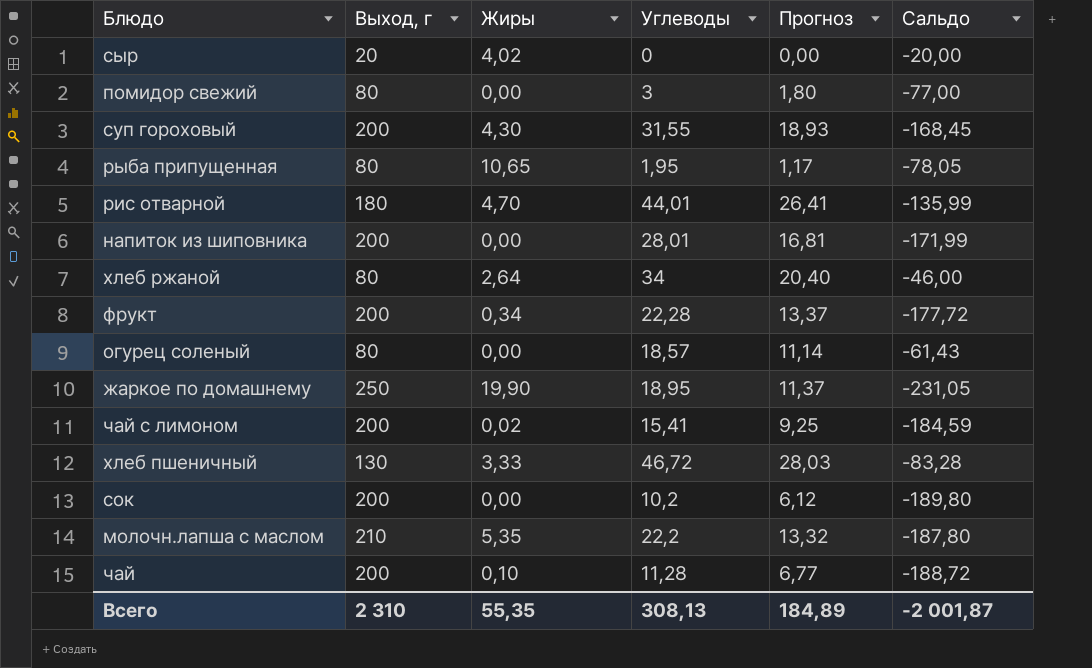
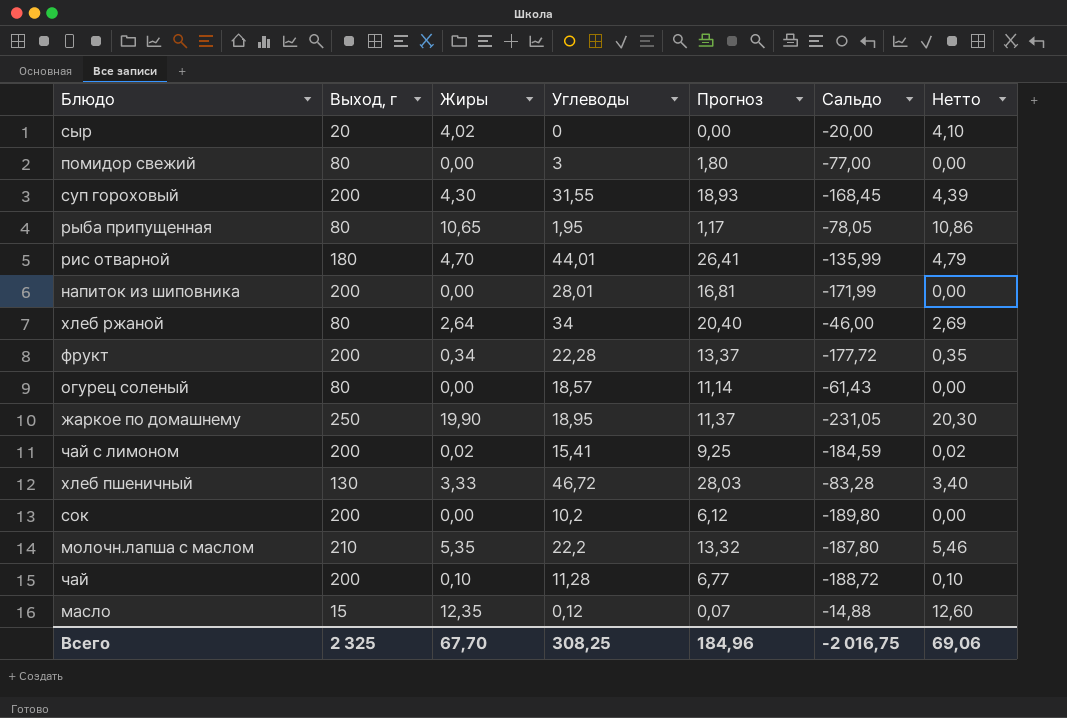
column Нетто | formula: none -> [Жиры] * 1,02
row масло: none -> 15 | 12,35 | 0,12 | 0,07 | -14,88 | 12,60
Всего | Выход, г: 2 310 -> 2 325
Всего | Жиры: 55,35 -> 67,70
Всего | Углеводы: 308,13 -> 308,25
Всего | Прогноз: 184,89 -> 184,96
Всего | Сальдо: -2 001,87 -> -2 016,75

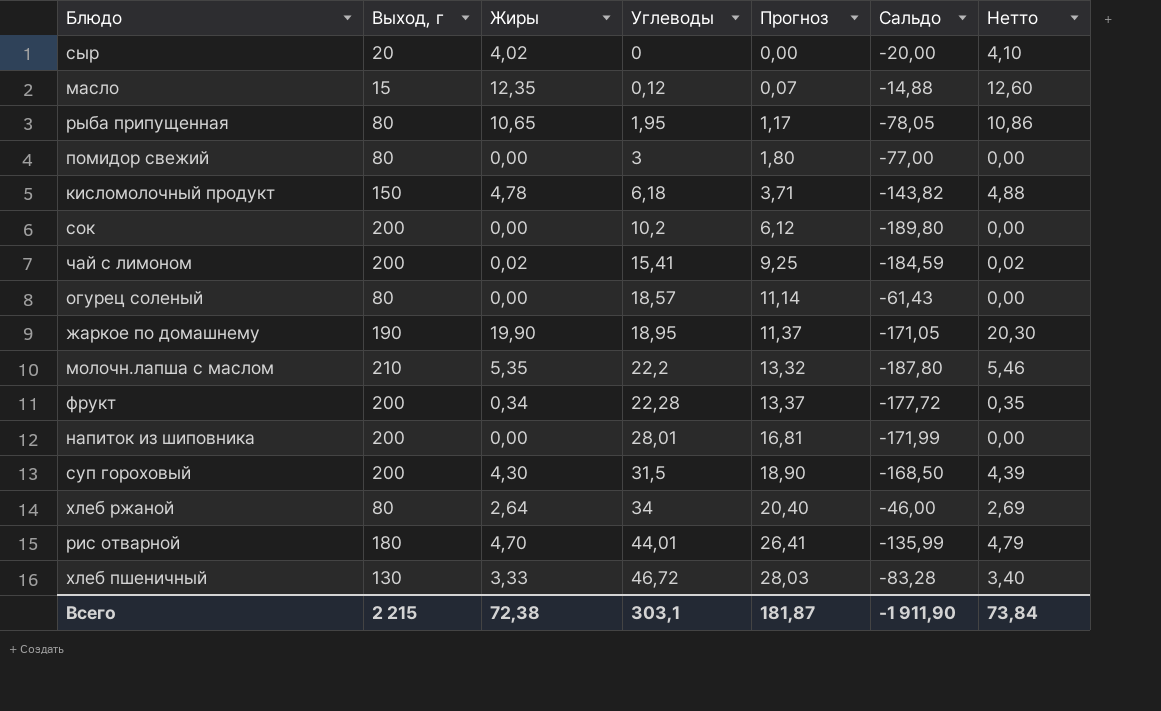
row order: none -> Углеводы ascending
row чай: 200 | 0,10 | 11,28 | 6,77 | -188,72 | 0,10 -> none
row кисломолочный продукт: none -> 150 | 4,78 | 6,18 | 3,71 | -143,82 | 4,88
жаркое по домашнему | Выход, г: 250 -> 190
жаркое по домашнему | Сальдо: -231,05 -> -171,05
суп гороховый | Углеводы: 31,55 -> 31,5
суп гороховый | Прогноз: 18,93 -> 18,90
суп гороховый | Сальдо: -168,45 -> -168,50
Всего | Выход, г: 2 325 -> 2 215
Всего | Жиры: 67,70 -> 72,38
Всего | Углеводы: 308,25 -> 303,1
Всего | Прогноз: 184,96 -> 181,87
Всего | Сальдо: -2 016,75 -> -1 911,90
Всего | Нетто: 69,06 -> 73,84

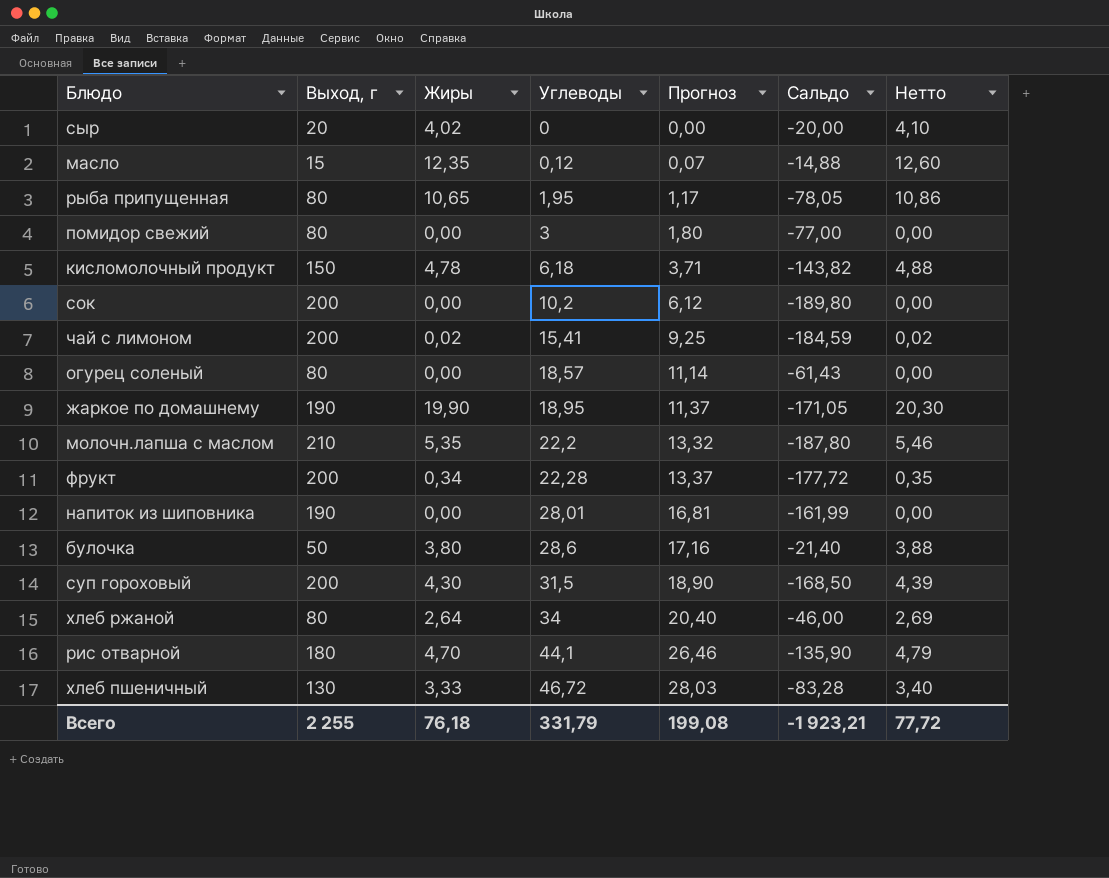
напиток из шиповника | Выход, г: 200 -> 190
напиток из шиповника | Сальдо: -171,99 -> -161,99
row булочка: none -> 50 | 3,80 | 28,6 | 17,16 | -21,40 | 3,88
рис отварной | Углеводы: 44,01 -> 44,1
рис отварной | Прогноз: 26,41 -> 26,46
рис отварной | Сальдо: -135,99 -> -135,90
Всего | Выход, г: 2 215 -> 2 255
Всего | Жиры: 72,38 -> 76,18
Всего | Углеводы: 303,1 -> 331,79
Всего | Прогноз: 181,87 -> 199,08
Всего | Сальдо: -1 911,90 -> -1 923,21
Всего | Нетто: 73,84 -> 77,72

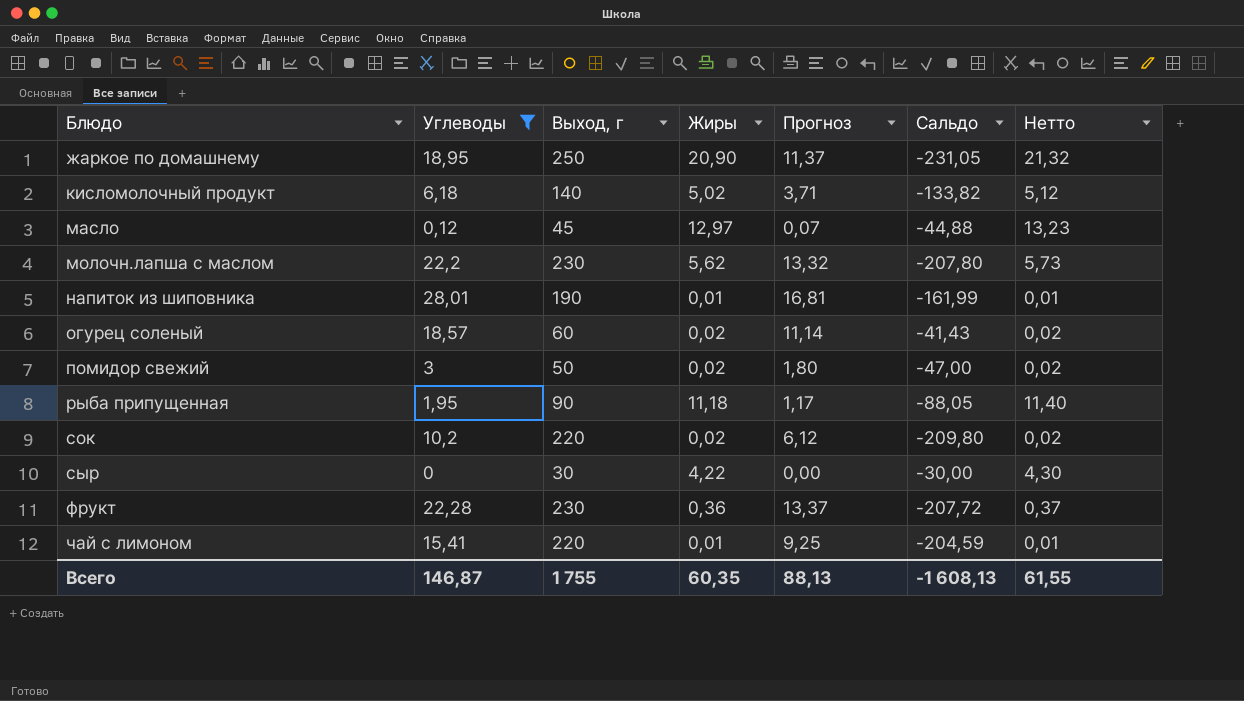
filter: none -> Углеводы <= 28,01
row order: Углеводы ascending -> Блюдо ascending
column Углеводы | position: 4 -> 2
жаркое по домашнему | Выход, г: 190 -> 250
жаркое по домашнему | Жиры: 19,90 -> 20,90
жаркое по домашнему | Сальдо: -171,05 -> -231,05
жаркое по домашнему | Нетто: 20,30 -> 21,32
кисломолочный продукт | Выход, г: 150 -> 140
кисломолочный продукт | Жиры: 4,78 -> 5,02
кисломолочный продукт | Сальдо: -143,82 -> -133,82
кисломолочный продукт | Нетто: 4,88 -> 5,12
масло | Выход, г: 15 -> 45
масло | Жиры: 12,35 -> 12,97
масло | Сальдо: -14,88 -> -44,88
масло | Нетто: 12,60 -> 13,23
молочн.лапша с маслом | Выход, г: 210 -> 230
молочн.лапша с маслом | Жиры: 5,35 -> 5,62
молочн.лапша с маслом | Сальдо: -187,80 -> -207,80
молочн.лапша с маслом | Нетто: 5,46 -> 5,73
напиток из шиповника | Жиры: 0,00 -> 0,01
напиток из шиповника | Нетто: 0,00 -> 0,01
огурец соленый | Выход, г: 80 -> 60
огурец соленый | Жиры: 0,00 -> 0,02
огурец соленый | Сальдо: -61,43 -> -41,43
огурец соленый | Нетто: 0,00 -> 0,02
помидор свежий | Выход, г: 80 -> 50
помидор свежий | Жиры: 0,00 -> 0,02
помидор свежий | Сальдо: -77,00 -> -47,00
помидор свежий | Нетто: 0,00 -> 0,02
рыба припущенная | Выход, г: 80 -> 90
рыба припущенная | Жиры: 10,65 -> 11,18
рыба припущенная | Сальдо: -78,05 -> -88,05
рыба припущенная | Нетто: 10,86 -> 11,40
сок | Выход, г: 200 -> 220
сок | Жиры: 0,00 -> 0,02
сок | Сальдо: -189,80 -> -209,80
сок | Нетто: 0,00 -> 0,02
сыр | Выход, г: 20 -> 30
сыр | Жиры: 4,02 -> 4,22
сыр | Сальдо: -20,00 -> -30,00
сыр | Нетто: 4,10 -> 4,30
фрукт | Выход, г: 200 -> 230
фрукт | Жиры: 0,34 -> 0,36
фрукт | Сальдо: -177,72 -> -207,72
фрукт | Нетто: 0,35 -> 0,37
чай с лимоном | Выход, г: 200 -> 220
чай с лимоном | Жиры: 0,02 -> 0,01
чай с лимоном | Сальдо: -184,59 -> -204,59
чай с лимоном | Нетто: 0,02 -> 0,01
Всего | Углеводы: 331,79 -> 146,87
Всего | Выход, г: 2 255 -> 1 755
Всего | Жиры: 76,18 -> 60,35
Всего | Прогноз: 199,08 -> 88,13
Всего | Сальдо: -1 923,21 -> -1 608,13
Всего | Нетто: 77,72 -> 61,55

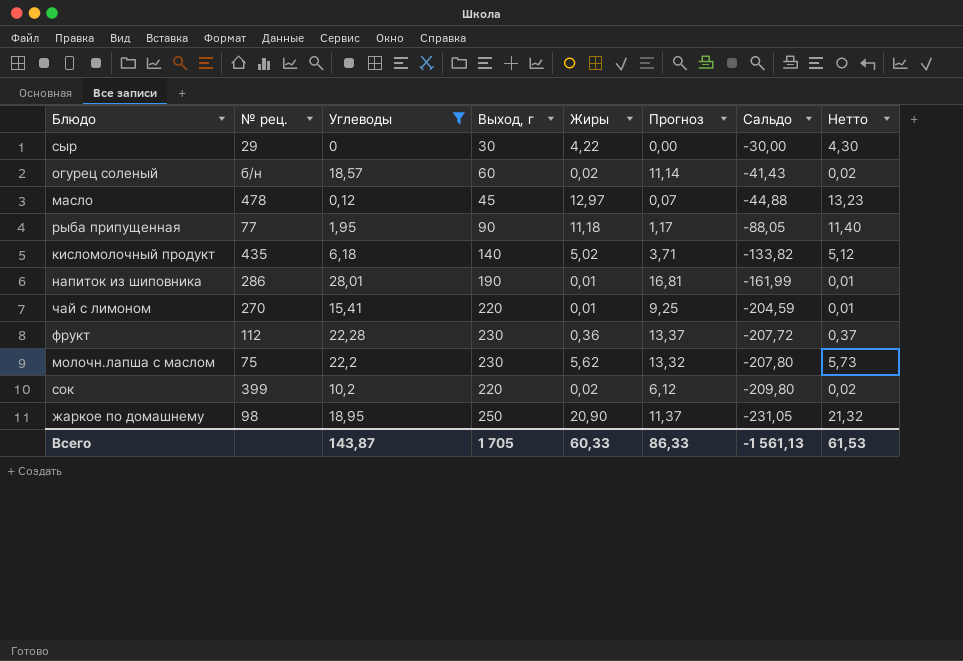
row order: Блюдо ascending -> Сальдо descending
column № рец. | position: none -> 2
row помидор свежий: 3 | 50 | 0,02 | 1,80 | -47,00 | 0,02 -> none
Всего | Углеводы: 146,87 -> 143,87
Всего | Выход, г: 1 755 -> 1 705
Всего | Жиры: 60,35 -> 60,33
Всего | Прогноз: 88,13 -> 86,33
Всего | Сальдо: -1 608,13 -> -1 561,13
Всего | Нетто: 61,55 -> 61,53

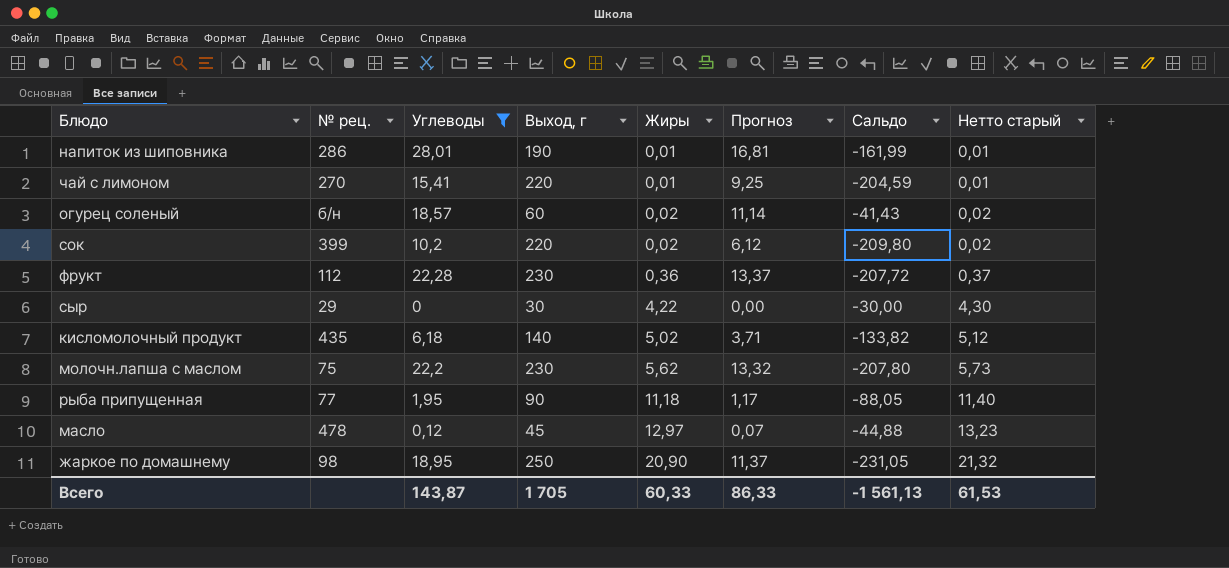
row order: Сальдо descending -> Жиры ascending
column name: Нетто -> Нетто старый

